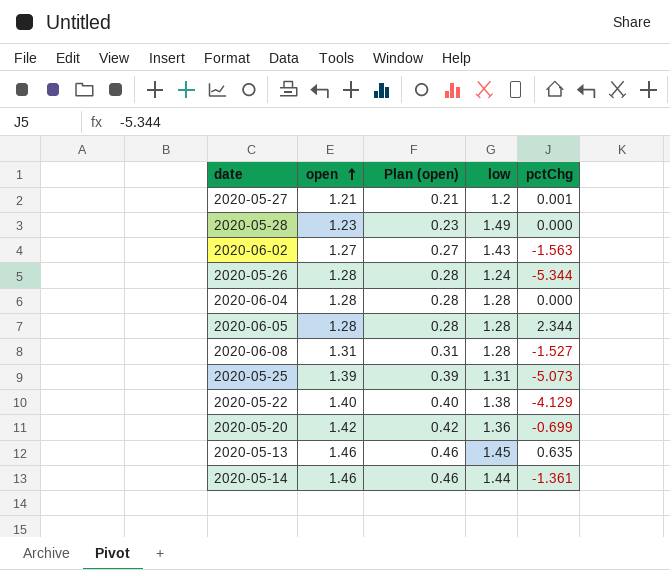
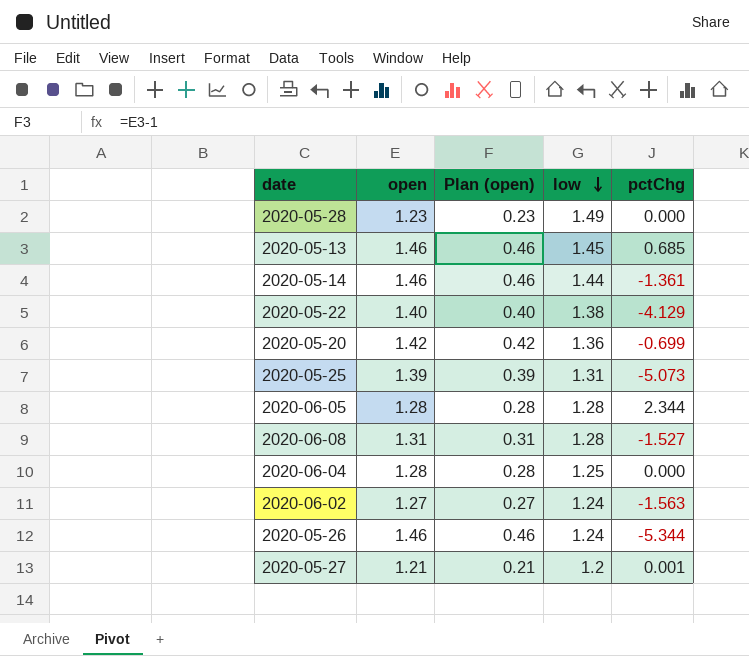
row order: open ascending -> low descending
2020-05-13 | pctChg: 0.635 -> 0.685
2020-06-04 | low: 1.28 -> 1.25
2020-06-02 | low: 1.43 -> 1.24
2020-05-26 | open: 1.28 -> 1.46
2020-05-26 | Plan (open): 0.28 -> 0.46

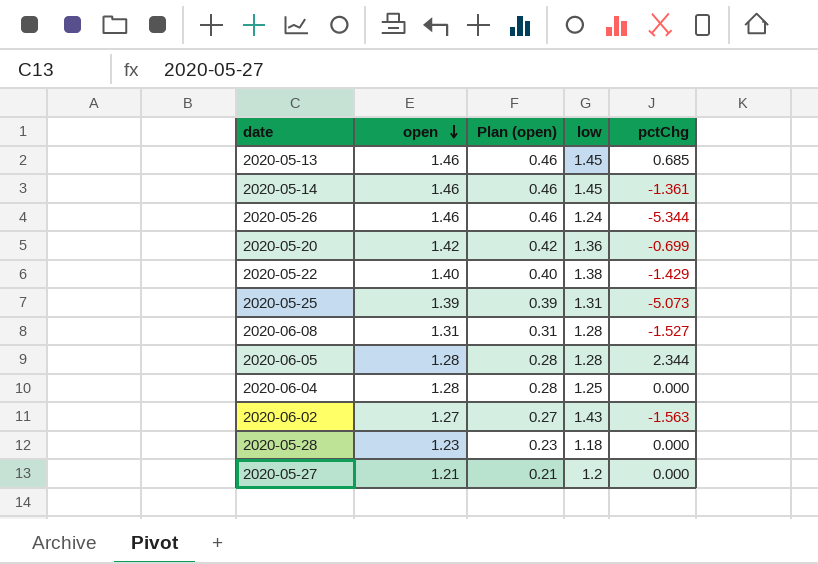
row order: low descending -> open descending
2020-05-14 | low: 1.44 -> 1.45
2020-05-22 | pctChg: -4.129 -> -1.429
2020-06-02 | low: 1.24 -> 1.43
2020-05-28 | low: 1.49 -> 1.18
2020-05-27 | pctChg: 0.001 -> 0.000

